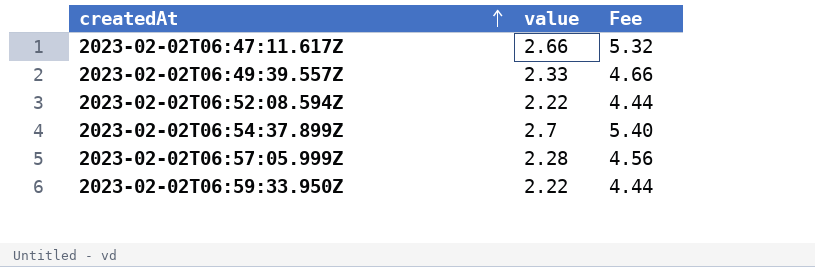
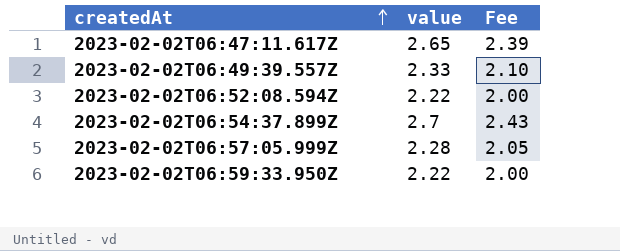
column Fee | formula: [value] * 2 -> [value] * 0.9
2023-02-02T06:47:11.617Z | value: 2.66 -> 2.65

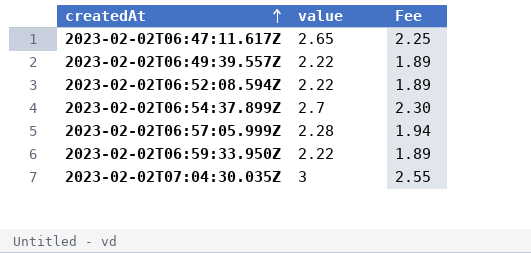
column Fee | formula: [value] * 0.9 -> [value] * 0.85
2023-02-02T06:49:39.557Z | value: 2.33 -> 2.22
row 2023-02-02T07:04:30.035Z: none -> 3 | 2.55

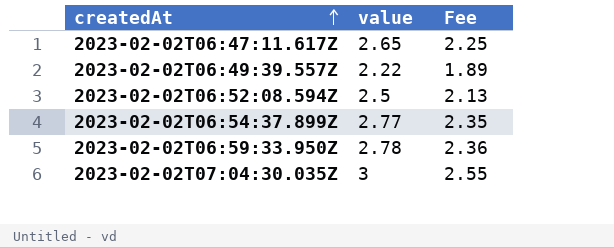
row 2023-02-02T06:57:05.999Z: 2.28 | 1.94 -> none
2023-02-02T06:52:08.594Z | value: 2.22 -> 2.5
2023-02-02T06:52:08.594Z | Fee: 1.89 -> 2.13
2023-02-02T06:54:37.899Z | value: 2.7 -> 2.77
2023-02-02T06:54:37.899Z | Fee: 2.30 -> 2.35
2023-02-02T06:59:33.950Z | value: 2.22 -> 2.78
2023-02-02T06:59:33.950Z | Fee: 1.89 -> 2.36

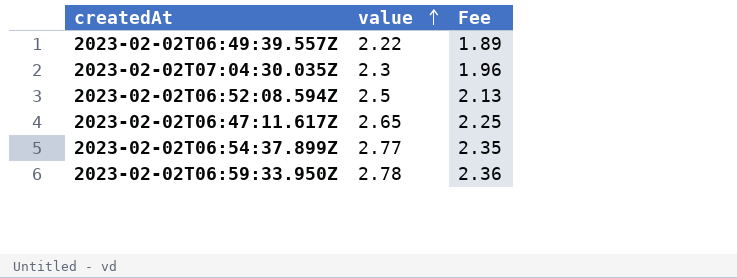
row order: createdAt ascending -> value ascending
2023-02-02T07:04:30.035Z | value: 3 -> 2.3
2023-02-02T07:04:30.035Z | Fee: 2.55 -> 1.96

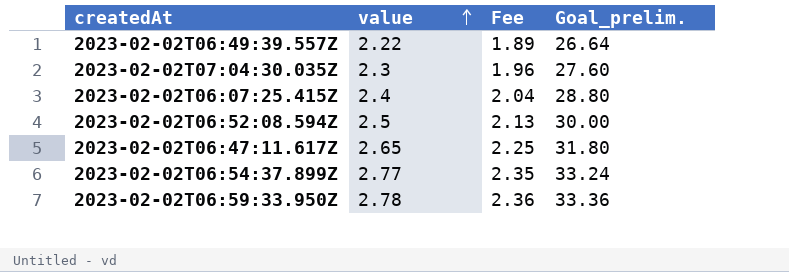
column Goal_prelim. | formula: none -> [value] * 12
row 2023-02-02T06:07:25.415Z: none -> 2.4 | 2.04 | 28.80

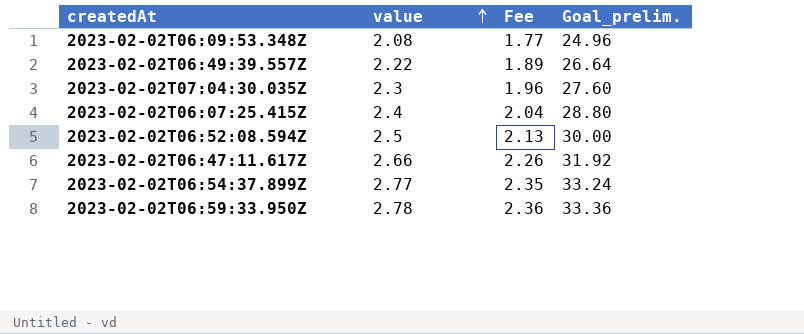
row 2023-02-02T06:09:53.348Z: none -> 2.08 | 1.77 | 24.96
2023-02-02T06:47:11.617Z | value: 2.65 -> 2.66
2023-02-02T06:47:11.617Z | Fee: 2.25 -> 2.26
2023-02-02T06:47:11.617Z | Goal_prelim.: 31.80 -> 31.92

